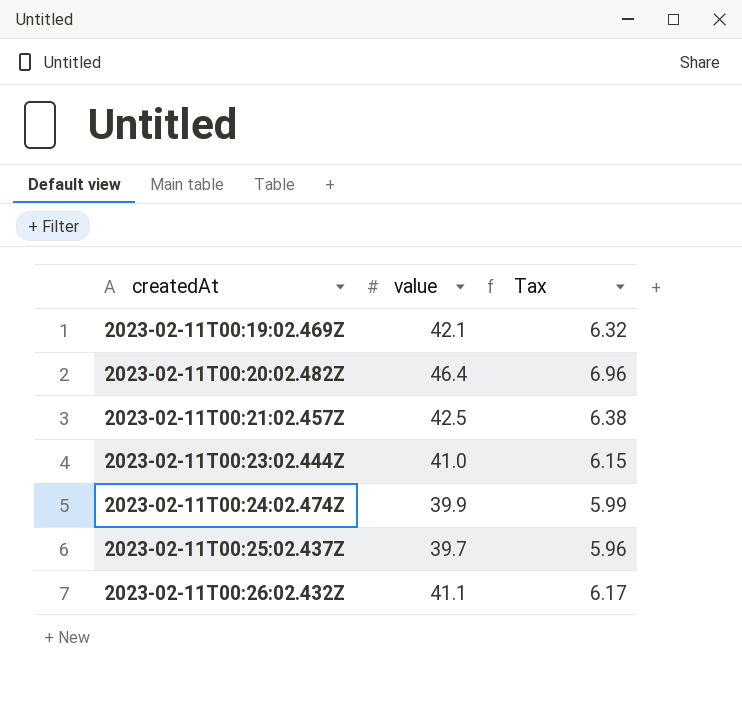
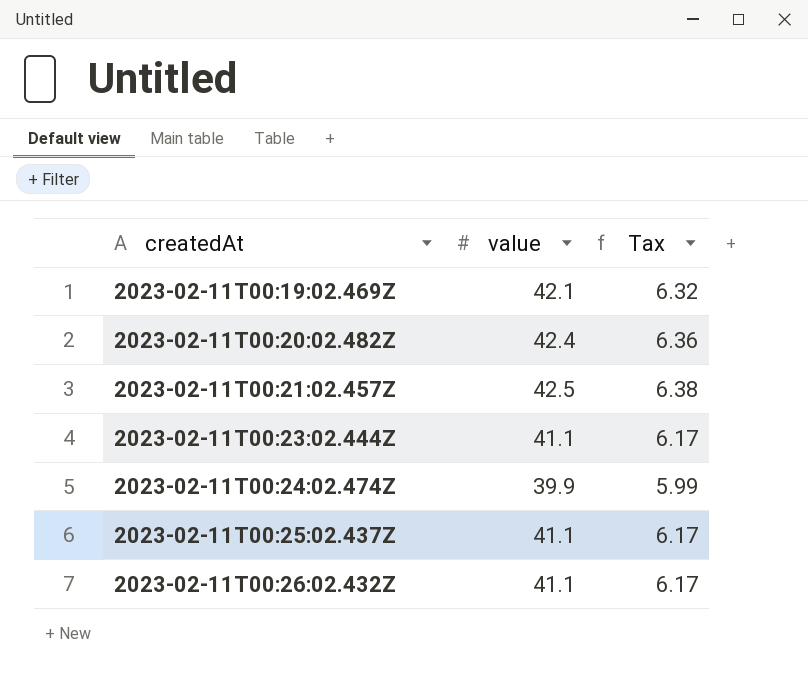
2023-02-11T00:20:02.482Z | value: 46.4 -> 42.4
2023-02-11T00:20:02.482Z | Tax: 6.96 -> 6.36
2023-02-11T00:23:02.444Z | value: 41.0 -> 41.1
2023-02-11T00:23:02.444Z | Tax: 6.15 -> 6.17
2023-02-11T00:25:02.437Z | value: 39.7 -> 41.1
2023-02-11T00:25:02.437Z | Tax: 5.96 -> 6.17

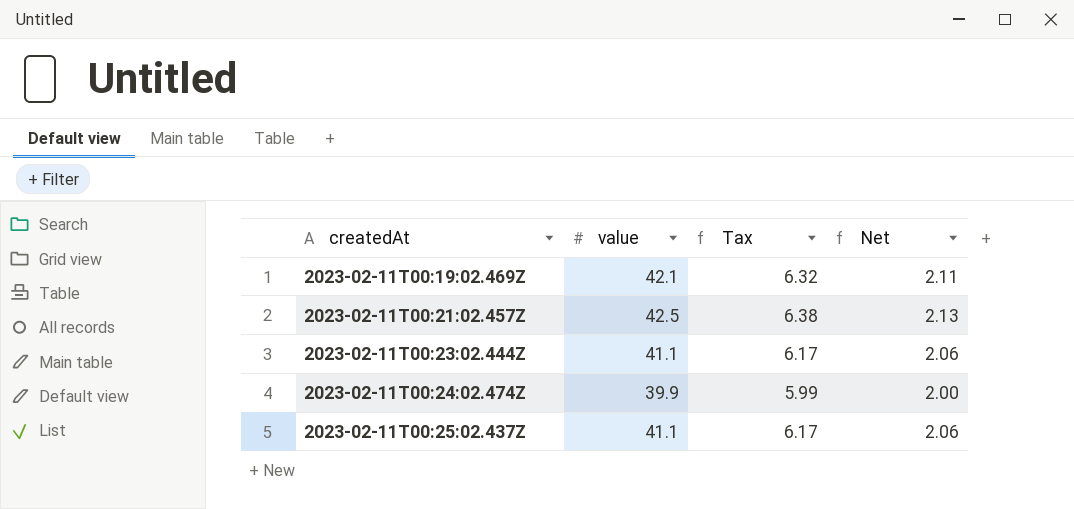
column Net | formula: none -> [value] * 0.05
row 2023-02-11T00:20:02.482Z: 42.4 | 6.36 -> none
row 2023-02-11T00:26:02.432Z: 41.1 | 6.17 -> none

